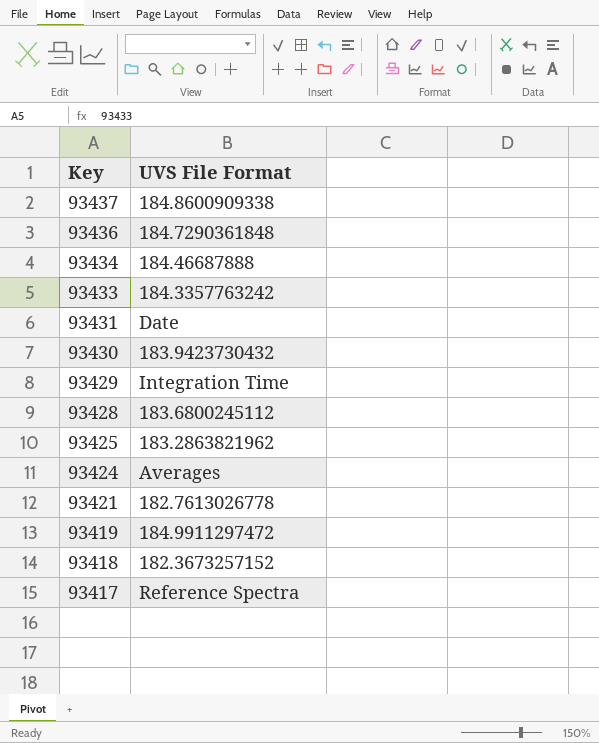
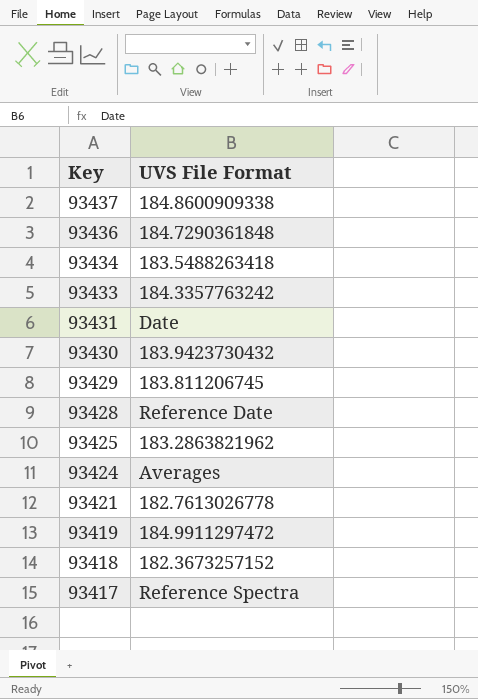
93434 | UVS File Format: 184.46687888 -> 183.5488263418
93429 | UVS File Format: Integration Time -> 183.811206745
93428 | UVS File Format: 183.6800245112 -> Reference Date

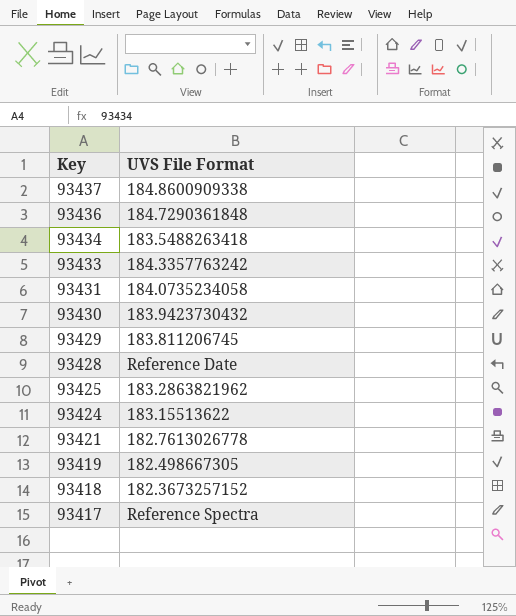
93431 | UVS File Format: Date -> 184.0735234058
93424 | UVS File Format: Averages -> 183.15513622
93419 | UVS File Format: 184.9911297472 -> 182.498667305

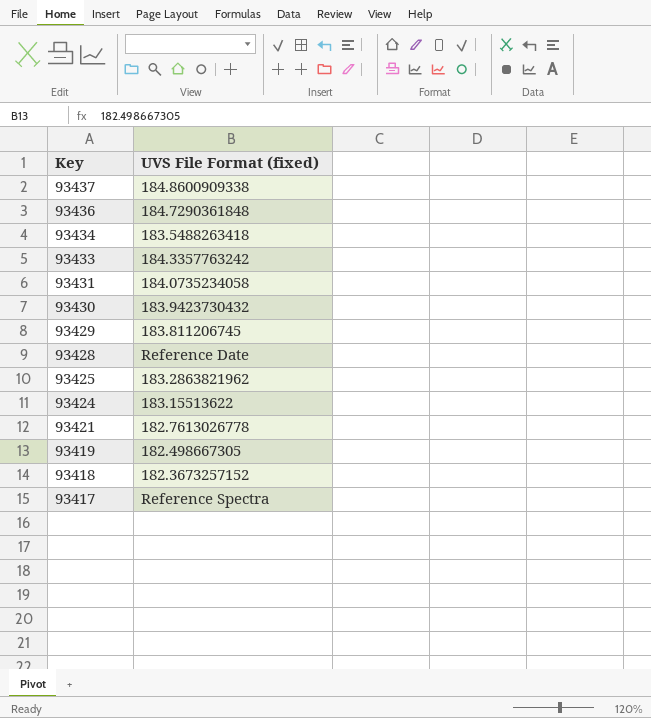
column name: UVS File Format -> UVS File Format (fixed)

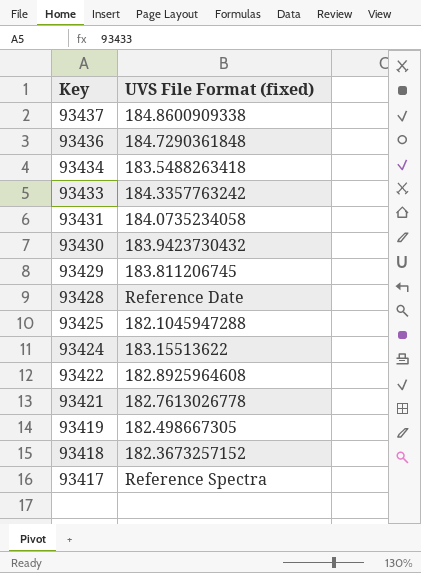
93425 | UVS File Format (fixed): 183.2863821962 -> 182.1045947288
row 93422: none -> 182.8925964608

